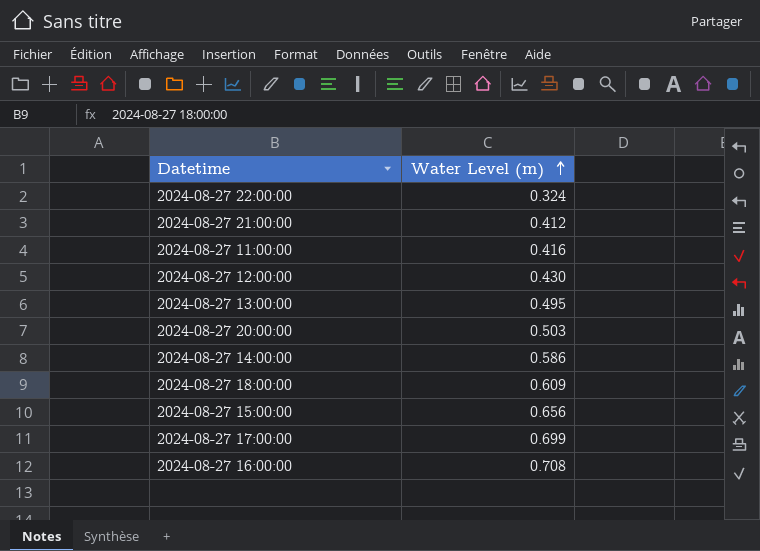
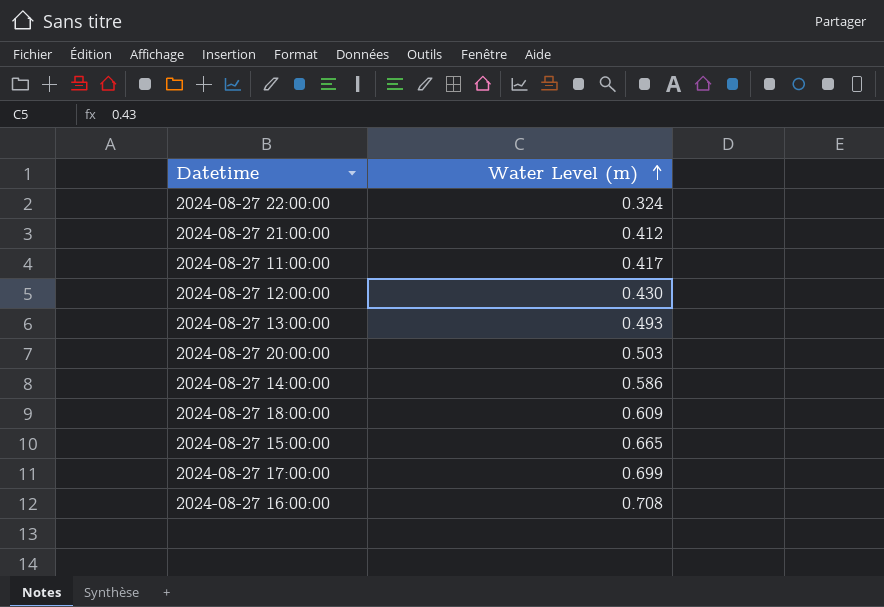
2024-08-27 11:00:00 | Water Level (m): 0.416 -> 0.417
2024-08-27 13:00:00 | Water Level (m): 0.495 -> 0.493
2024-08-27 15:00:00 | Water Level (m): 0.656 -> 0.665

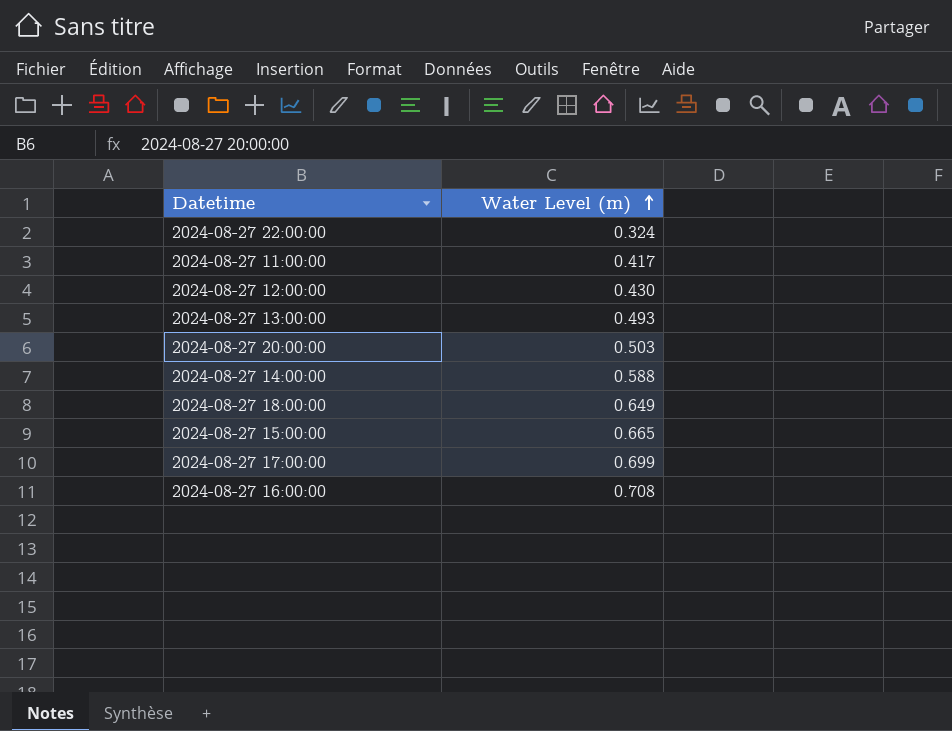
row 2024-08-27 21:00:00: 0.412 -> none
2024-08-27 14:00:00 | Water Level (m): 0.586 -> 0.588
2024-08-27 18:00:00 | Water Level (m): 0.609 -> 0.649

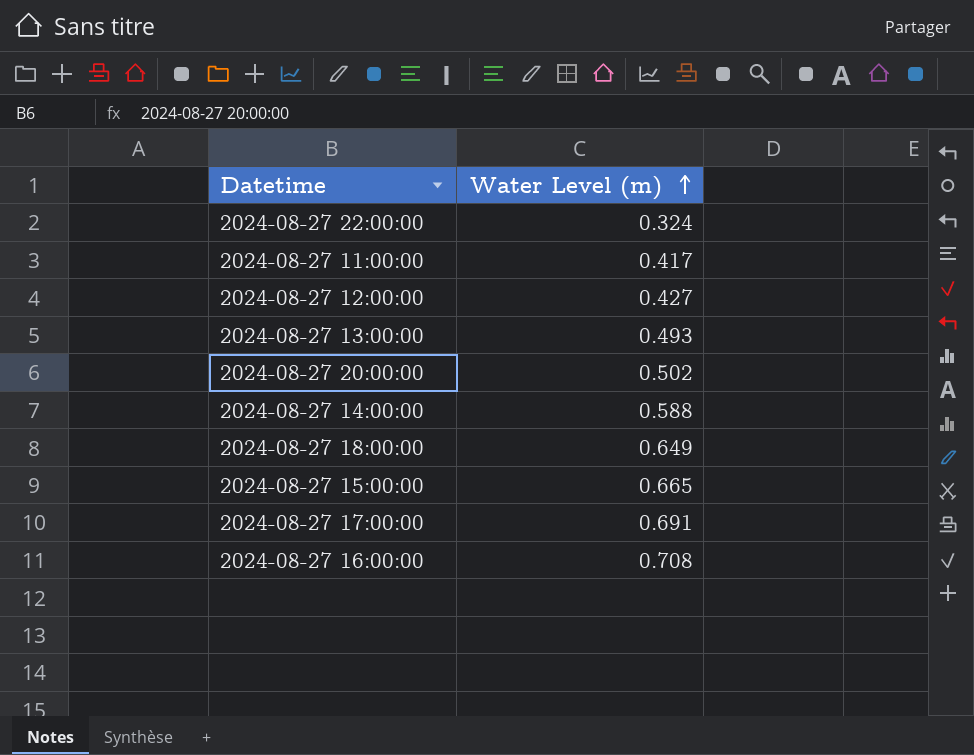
2024-08-27 12:00:00 | Water Level (m): 0.430 -> 0.427
2024-08-27 20:00:00 | Water Level (m): 0.503 -> 0.502
2024-08-27 17:00:00 | Water Level (m): 0.699 -> 0.691

